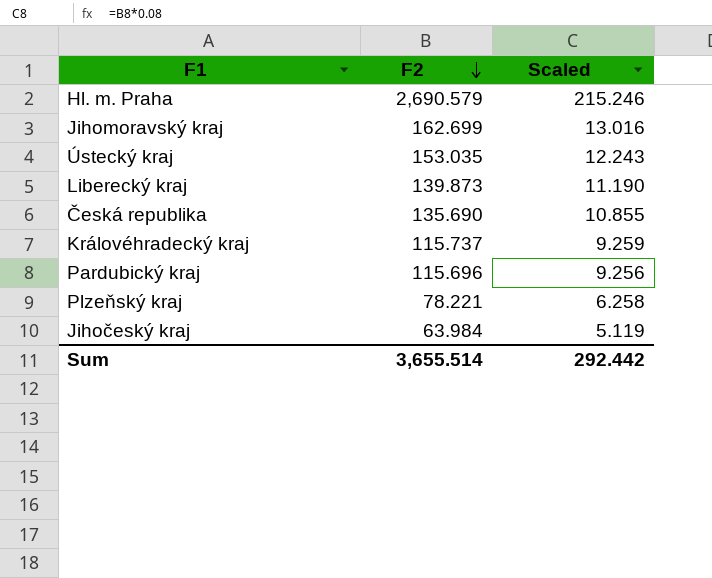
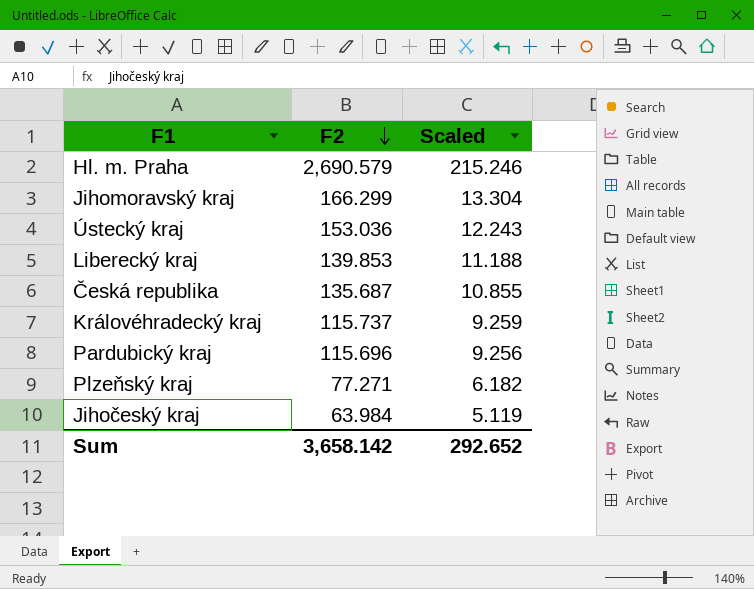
Jihomoravský kraj | F2: 162.699 -> 166.299
Jihomoravský kraj | Scaled: 13.016 -> 13.304
Ústecký kraj | F2: 153.035 -> 153.036
Liberecký kraj | F2: 139.873 -> 139.853
Liberecký kraj | Scaled: 11.190 -> 11.188
Česká republika | F2: 135.690 -> 135.687
Plzeňský kraj | F2: 78.221 -> 77.271
Plzeňský kraj | Scaled: 6.258 -> 6.182
Sum | F2: 3,655.514 -> 3,658.142
Sum | Scaled: 292.442 -> 292.652

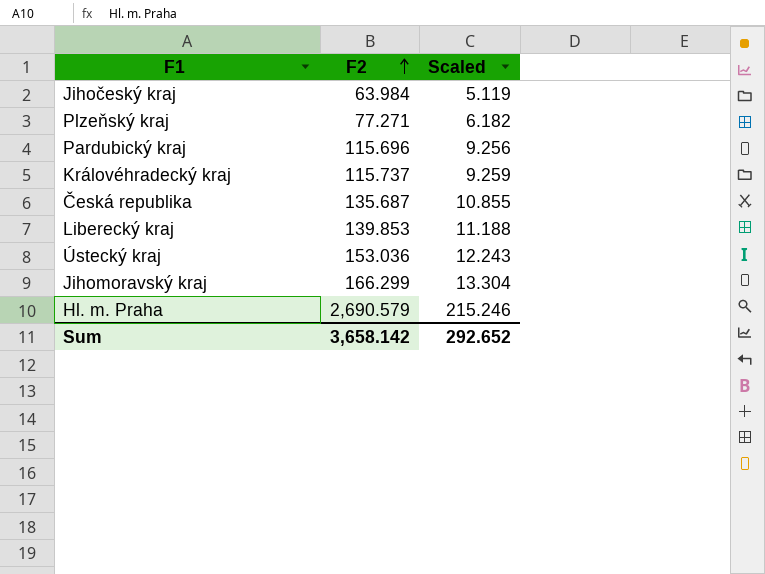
row order: F2 descending -> F2 ascending

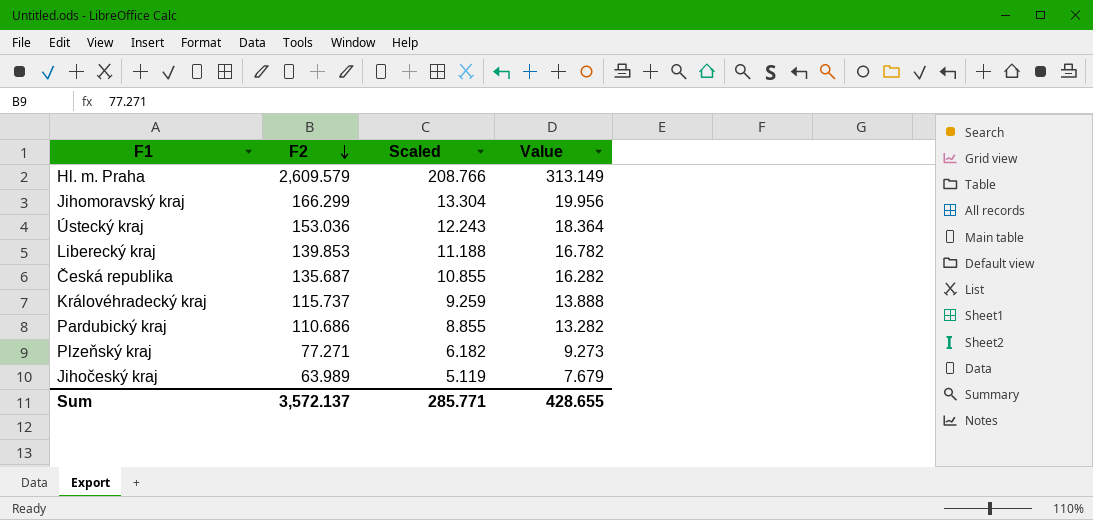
row order: F2 ascending -> F2 descending
column Value | formula: none -> [F2] * 0.12
Hl. m. Praha | F2: 2,690.579 -> 2,609.579
Hl. m. Praha | Scaled: 215.246 -> 208.766
Pardubický kraj | F2: 115.696 -> 110.686
Pardubický kraj | Scaled: 9.256 -> 8.855
Jihočeský kraj | F2: 63.984 -> 63.989
Sum | F2: 3,658.142 -> 3,572.137
Sum | Scaled: 292.652 -> 285.771

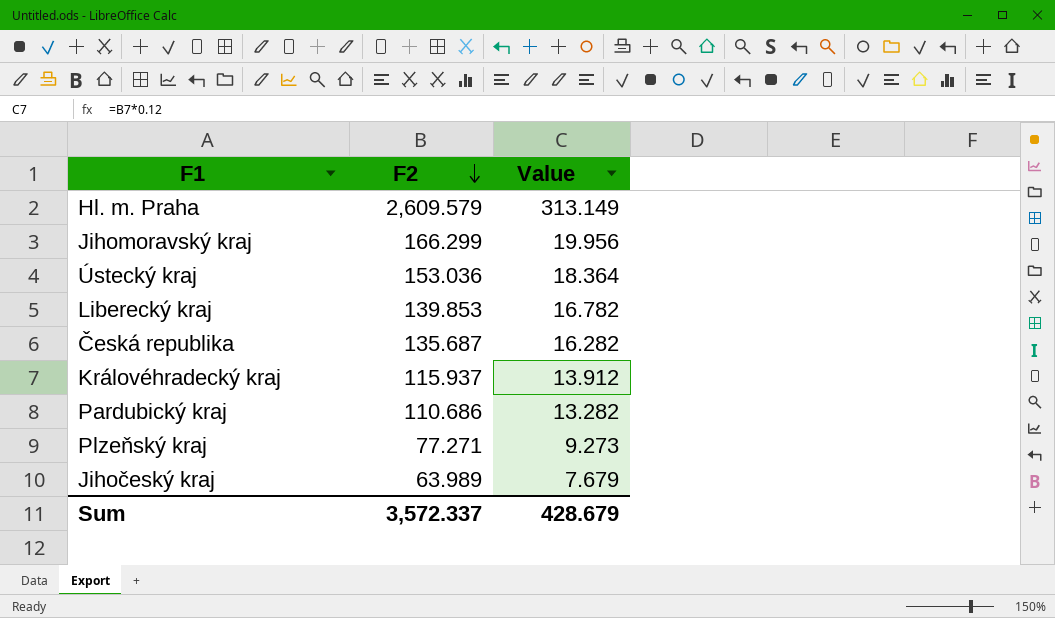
column Scaled | formula: [F2] * 0.08 -> none
Královéhradecký kraj | F2: 115.737 -> 115.937
Královéhradecký kraj | Value: 13.888 -> 13.912
Sum | F2: 3,572.137 -> 3,572.337
Sum | Value: 428.655 -> 428.679

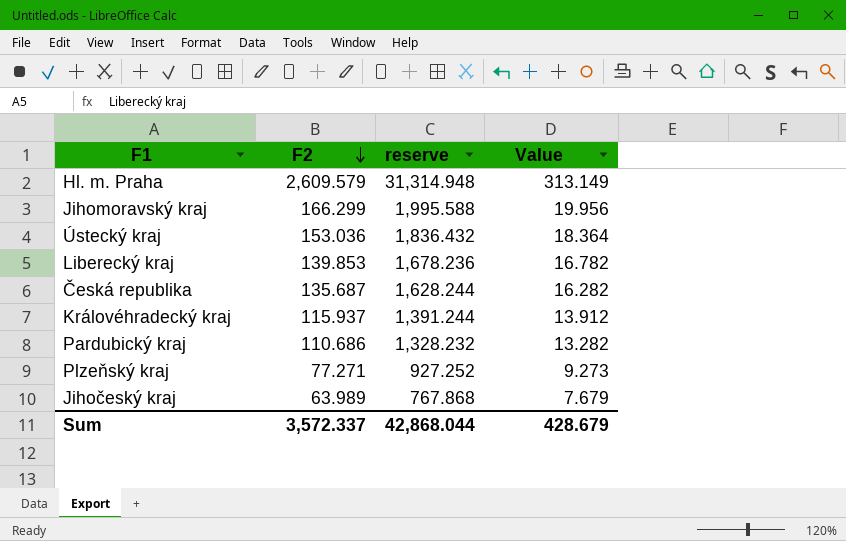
column reserve | formula: none -> [F2] * 12

